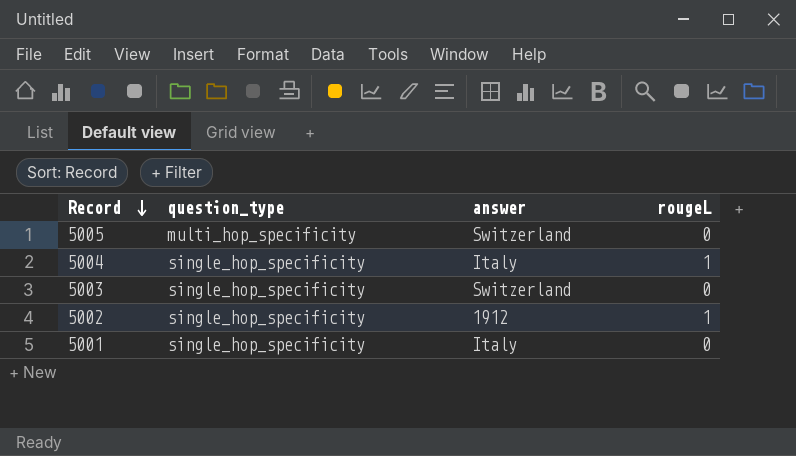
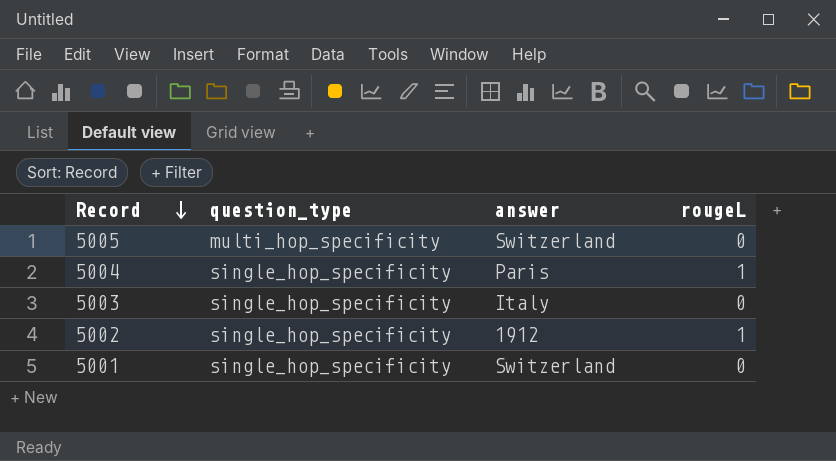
5004 | answer: Italy -> Paris
5003 | answer: Switzerland -> Italy
5001 | answer: Italy -> Switzerland

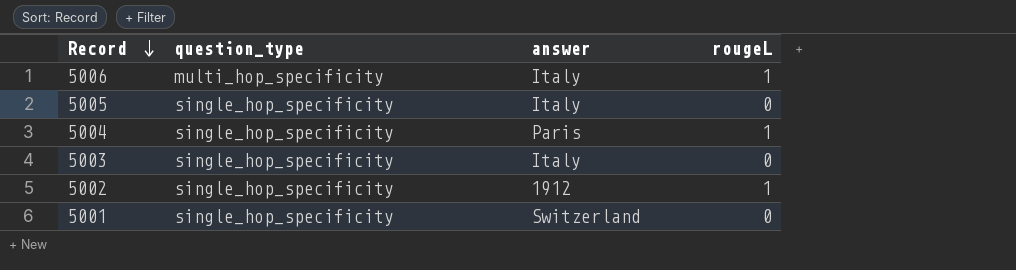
row 5006: none -> multi_hop_specificity | Italy | 1
5005 | question_type: multi_hop_specificity -> single_hop_specificity
5005 | answer: Switzerland -> Italy

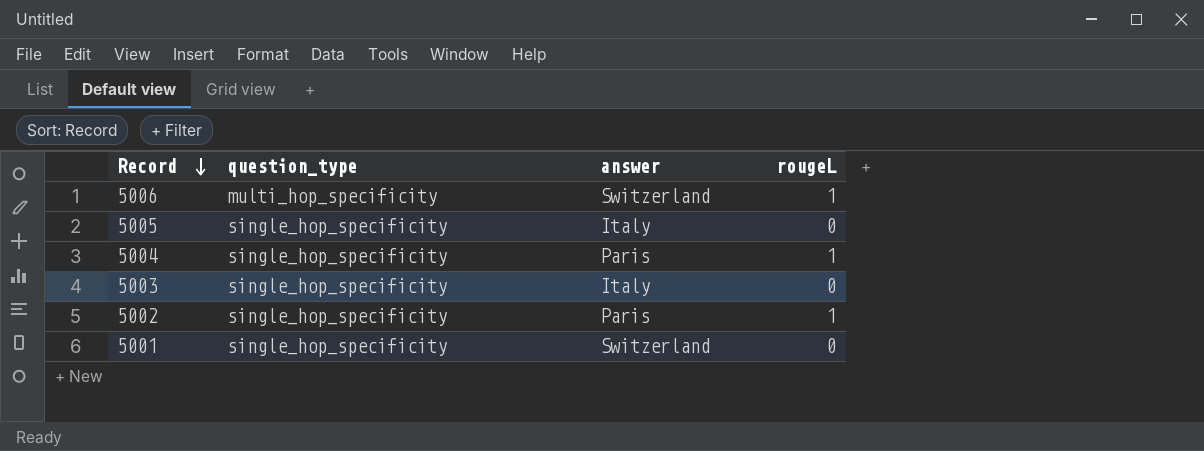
5006 | answer: Italy -> Switzerland
5002 | answer: 1912 -> Paris

